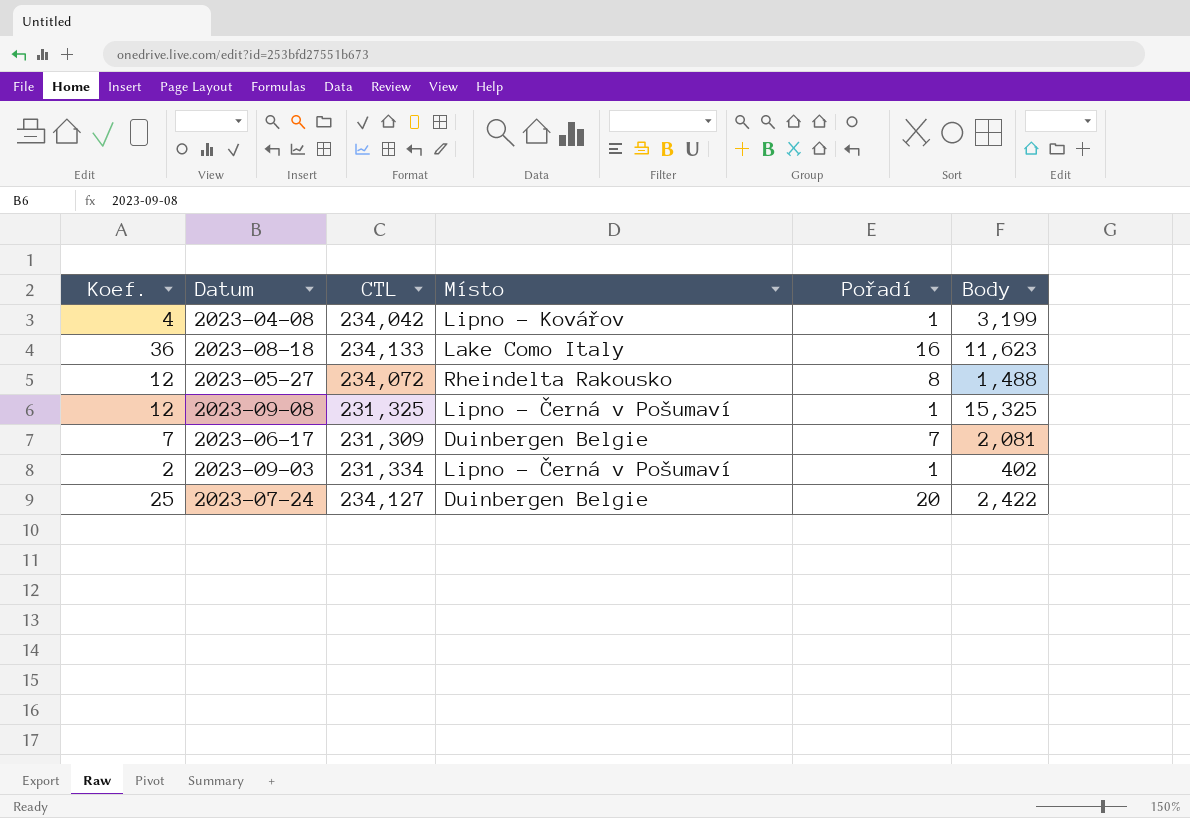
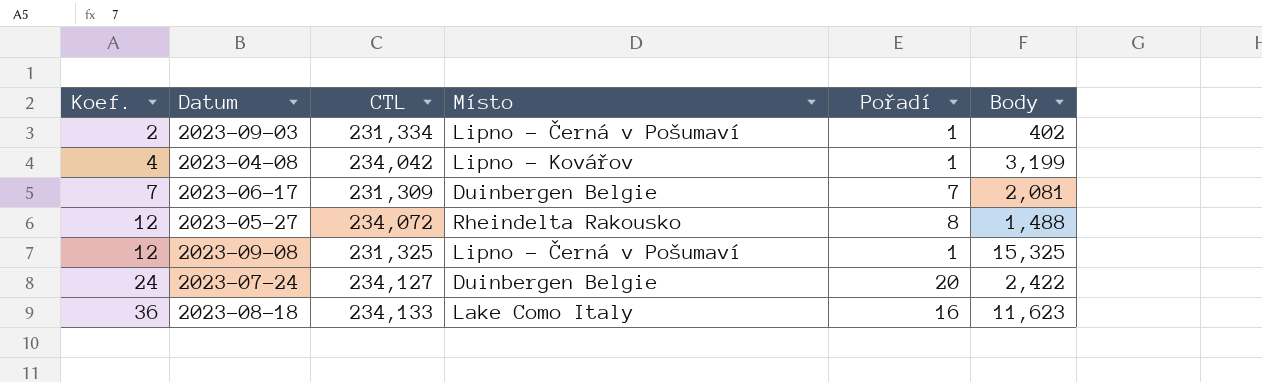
row order: none -> Koef. ascending
2023-07-24 | Koef.: 25 -> 24

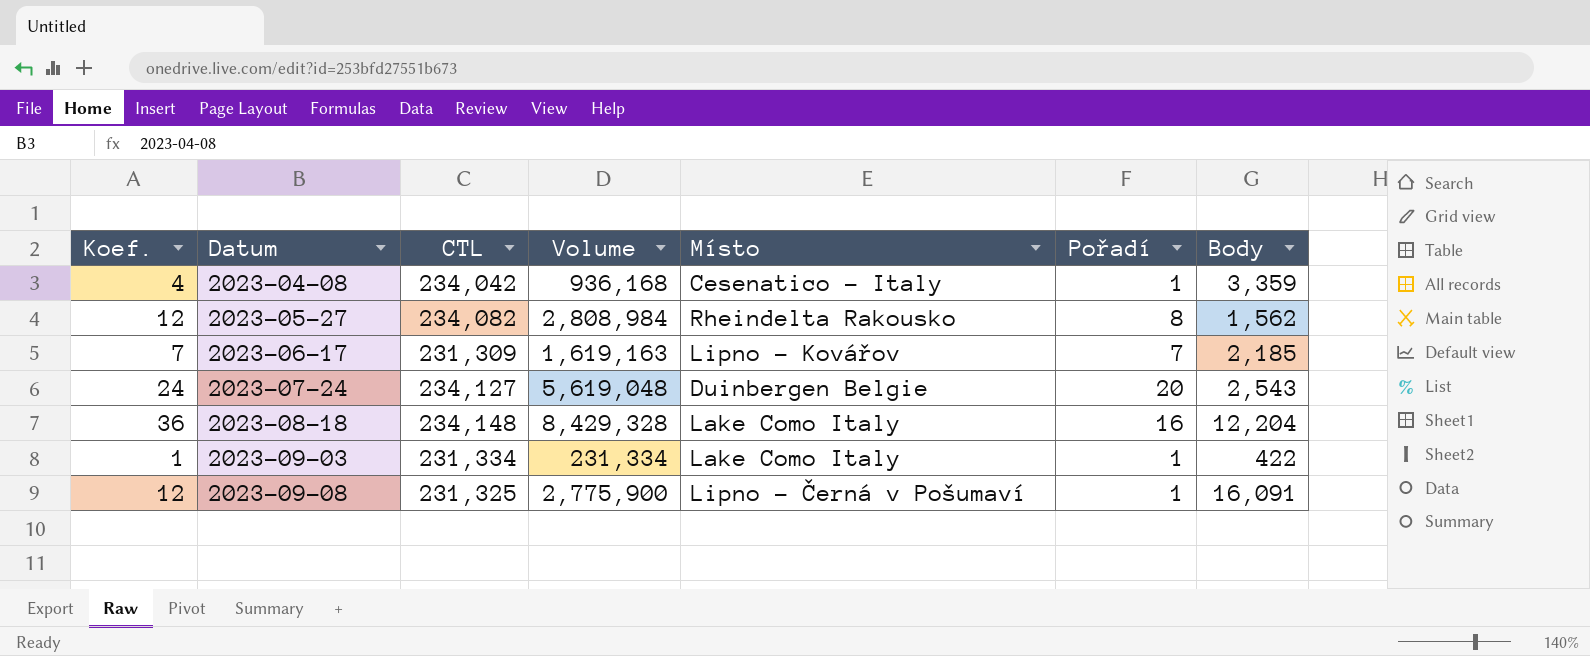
row order: Koef. ascending -> Datum ascending
column Volume | formula: none -> [Koef.] * [CTL]
2023-04-08 | Místo: Lipno - Kovářov -> Cesenatico - Italy
2023-04-08 | Body: 3,199 -> 3,359
2023-05-27 | CTL: 234,072 -> 234,082
2023-05-27 | Body: 1,488 -> 1,562
2023-06-17 | Místo: Duinbergen Belgie -> Lipno - Kovářov
2023-06-17 | Body: 2,081 -> 2,185
2023-07-24 | Body: 2,422 -> 2,543
2023-08-18 | CTL: 234,133 -> 234,148
2023-08-18 | Body: 11,623 -> 12,204
2023-09-03 | Koef.: 2 -> 1
2023-09-03 | Místo: Lipno - Černá v Pošumaví -> Lake Como Italy
2023-09-03 | Body: 402 -> 422
2023-09-08 | Body: 15,325 -> 16,091

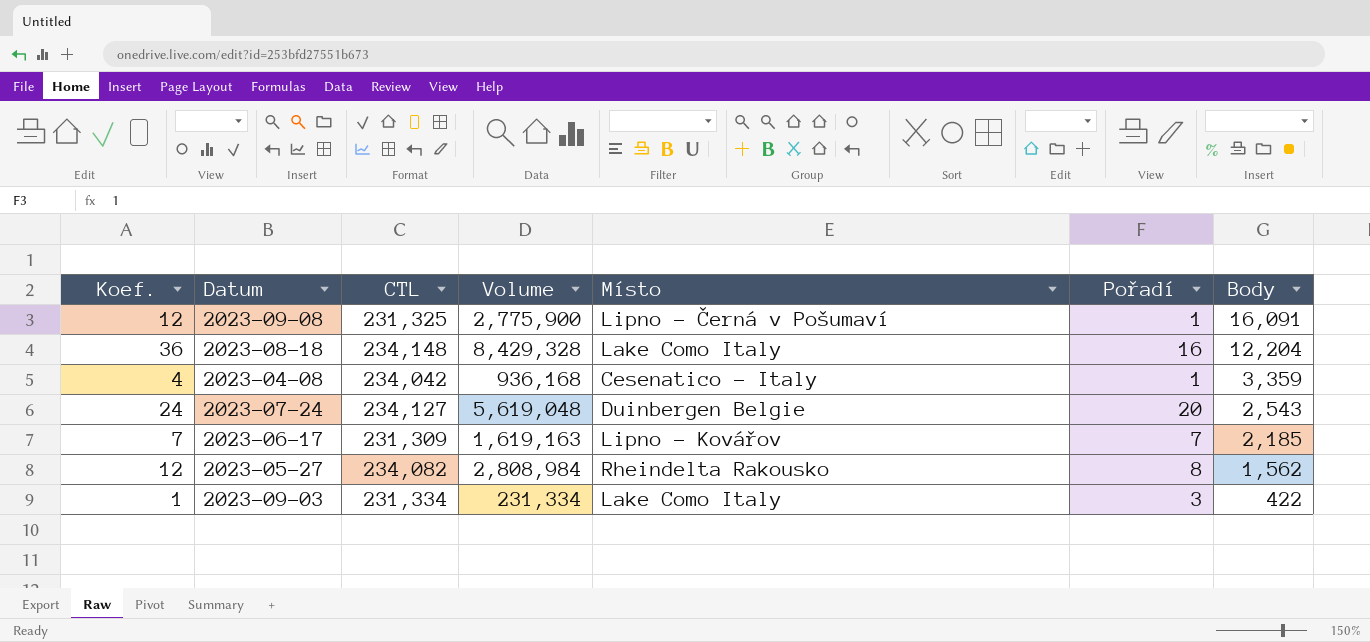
row order: Datum ascending -> Body descending
2023-09-03 | Pořadí: 1 -> 3

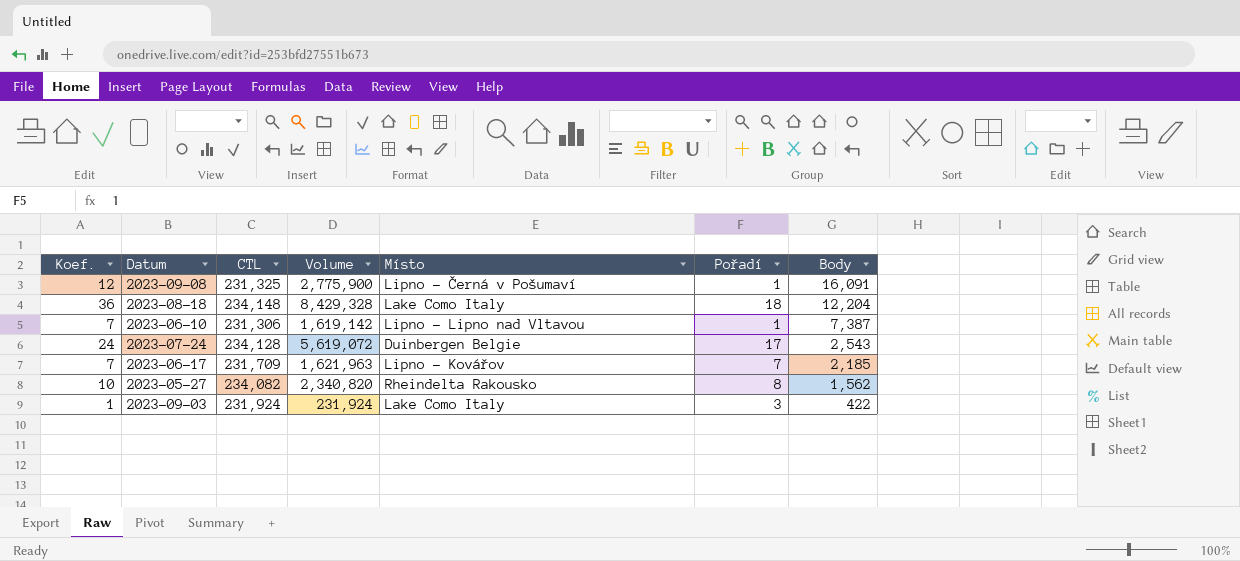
row 2023-04-08: 4 | 234,042 | 936,168 | Cesenatico - Italy | 1 | 3,359 -> none
2023-08-18 | Pořadí: 16 -> 18
row 2023-06-10: none -> 7 | 231,306 | 1,619,142 | Lipno - Lipno nad Vltavou | 1 | 7,387
2023-07-24 | CTL: 234,127 -> 234,128
2023-07-24 | Volume: 5,619,048 -> 5,619,072
2023-07-24 | Pořadí: 20 -> 17
2023-06-17 | CTL: 231,309 -> 231,709
2023-06-17 | Volume: 1,619,163 -> 1,621,963
2023-05-27 | Koef.: 12 -> 10
2023-05-27 | Volume: 2,808,984 -> 2,340,820
2023-09-03 | CTL: 231,334 -> 231,924
2023-09-03 | Volume: 231,334 -> 231,924

